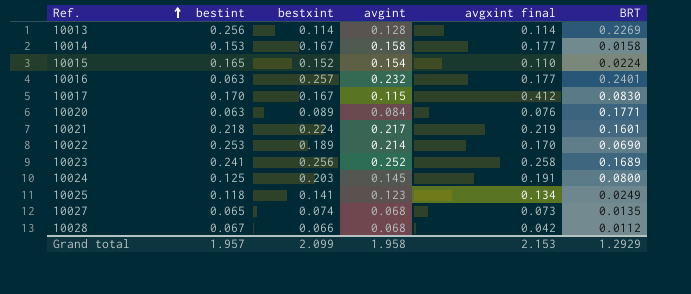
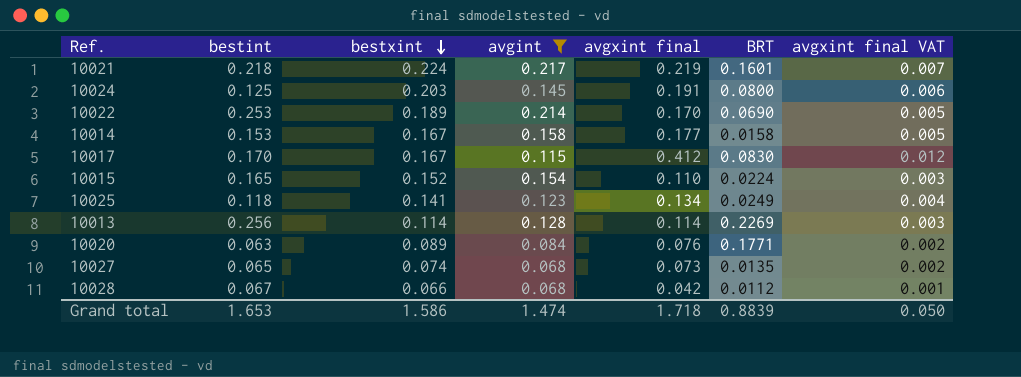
filter: none -> avgint <= 0.217
row order: Ref. ascending -> bestxint descending
column avgxint final VAT | formula: none -> [avgxint final] * 0.03
Grand total | bestint: 1.957 -> 1.653
Grand total | bestxint: 2.099 -> 1.586
Grand total | avgint: 1.958 -> 1.474
Grand total | avgxint final: 2.153 -> 1.718
Grand total | BRT: 1.2929 -> 0.8839

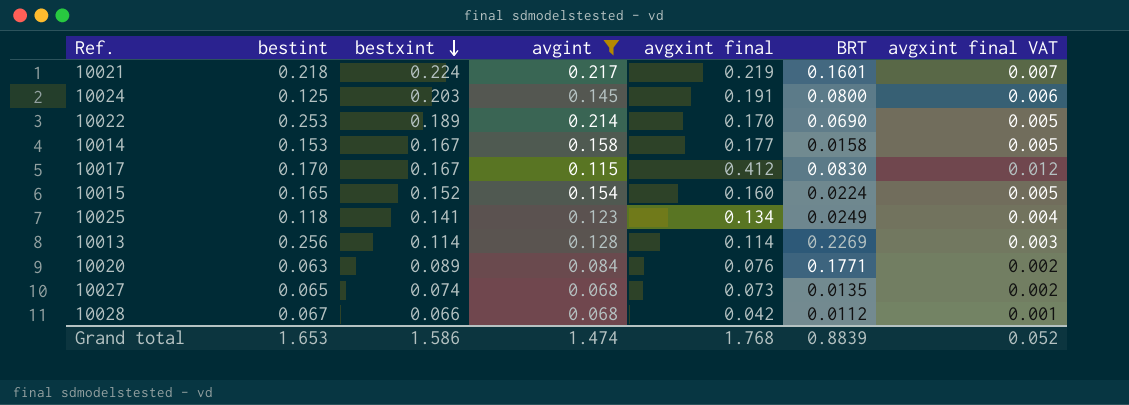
10015 | avgxint final: 0.110 -> 0.160
10015 | avgxint final VAT: 0.003 -> 0.005
Grand total | avgxint final: 1.718 -> 1.768
Grand total | avgxint final VAT: 0.050 -> 0.052

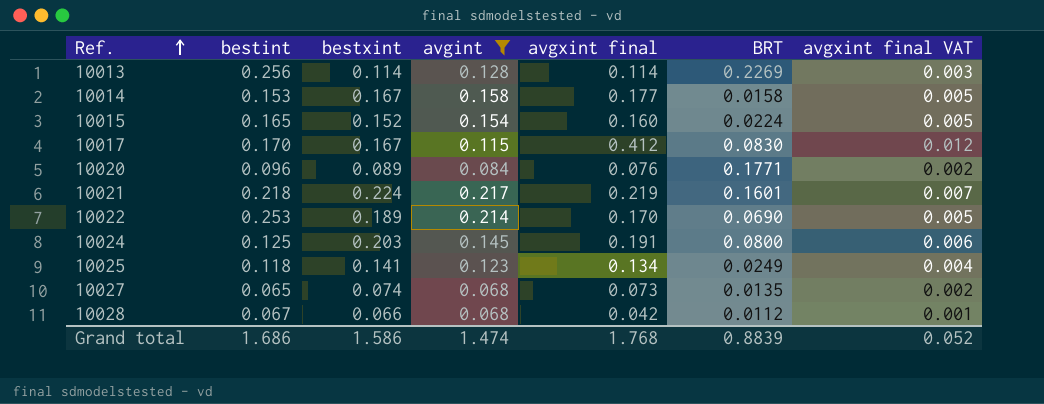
row order: bestxint descending -> Ref. ascending
10020 | bestint: 0.063 -> 0.096
Grand total | bestint: 1.653 -> 1.686

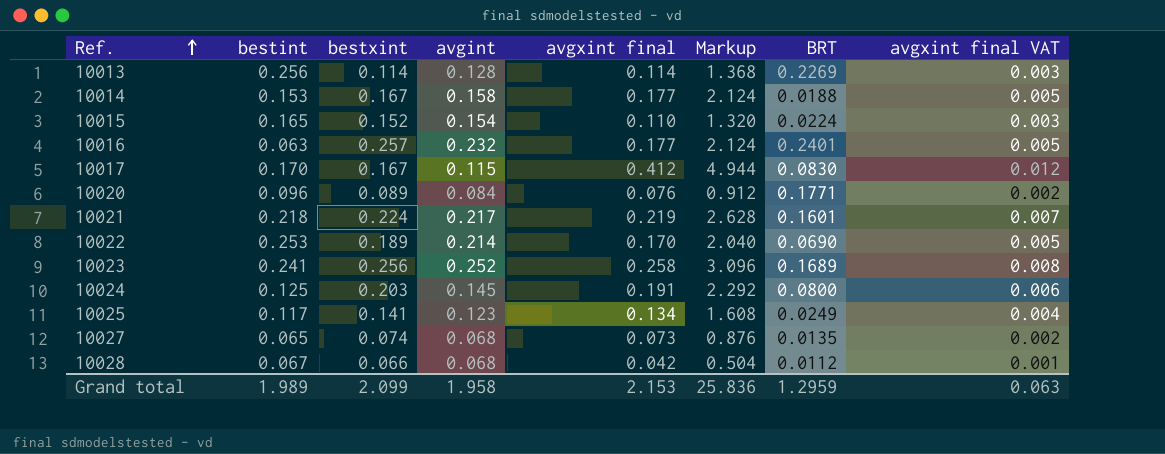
filter: avgint <= 0.217 -> none
column Markup | formula: none -> [avgxint final] * 12
10014 | BRT: 0.0158 -> 0.0188
10015 | avgxint final: 0.160 -> 0.110
10015 | avgxint final VAT: 0.005 -> 0.003
10025 | bestint: 0.118 -> 0.117
Grand total | bestint: 1.686 -> 1.989
Grand total | bestxint: 1.586 -> 2.099
Grand total | avgint: 1.474 -> 1.958
Grand total | avgxint final: 1.768 -> 2.153
Grand total | BRT: 0.8839 -> 1.2959
Grand total | avgxint final VAT: 0.052 -> 0.063

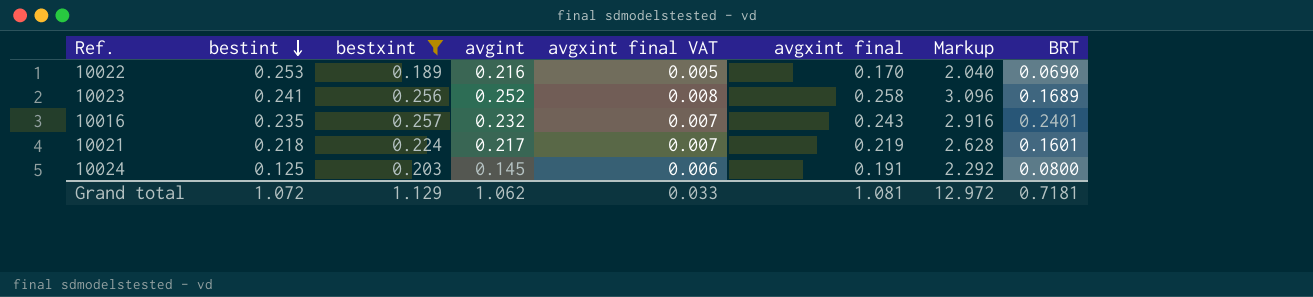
filter: none -> bestxint >= 0.189
row order: Ref. ascending -> bestint descending
column avgxint final VAT | position: 8 -> 5
10022 | avgint: 0.214 -> 0.216
10016 | bestint: 0.063 -> 0.235
10016 | avgxint final VAT: 0.005 -> 0.007
10016 | avgxint final: 0.177 -> 0.243
10016 | Markup: 2.124 -> 2.916
Grand total | bestint: 1.989 -> 1.072
Grand total | bestxint: 2.099 -> 1.129
Grand total | avgint: 1.958 -> 1.062
Grand total | avgxint final VAT: 0.063 -> 0.033
Grand total | avgxint final: 2.153 -> 1.081
Grand total | Markup: 25.836 -> 12.972
Grand total | BRT: 1.2959 -> 0.7181

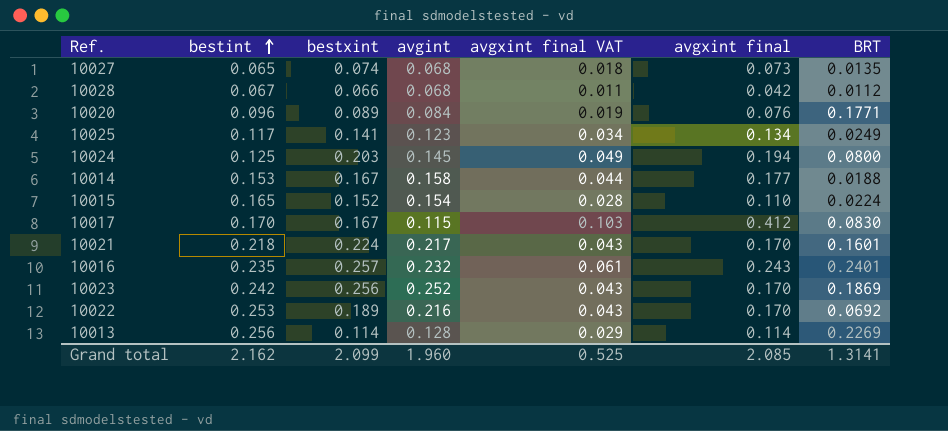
filter: bestxint >= 0.189 -> none
row order: bestint descending -> bestint ascending
column Markup | formula: [avgxint final] * 12 -> none
column avgxint final VAT | formula: [avgxint final] * 0.03 -> [avgxint final] * 0.25
10024 | avgxint final: 0.191 -> 0.194
10021 | avgxint final: 0.219 -> 0.170
10023 | bestint: 0.241 -> 0.242
10023 | avgxint final: 0.258 -> 0.170
10023 | BRT: 0.1689 -> 0.1869
10022 | BRT: 0.0690 -> 0.0692
Grand total | bestint: 1.072 -> 2.162
Grand total | bestxint: 1.129 -> 2.099
Grand total | avgint: 1.062 -> 1.960
Grand total | avgxint final VAT: 0.033 -> 0.525
Grand total | avgxint final: 1.081 -> 2.085
Grand total | BRT: 0.7181 -> 1.3141

